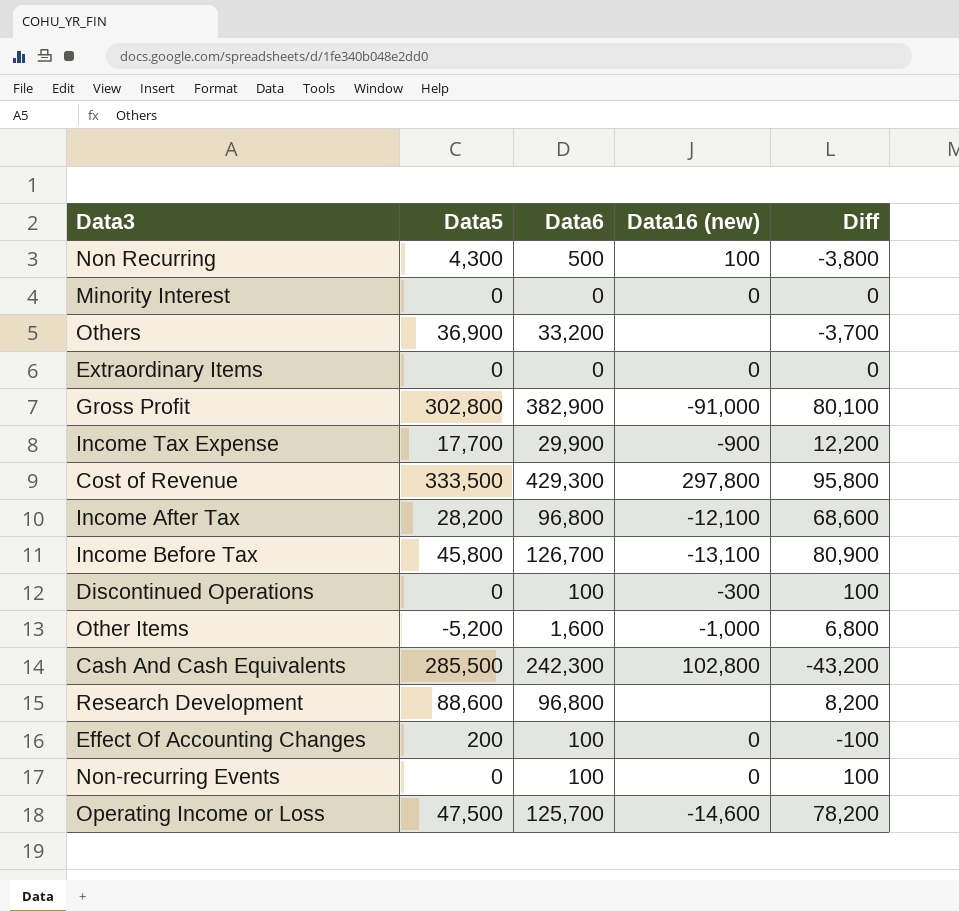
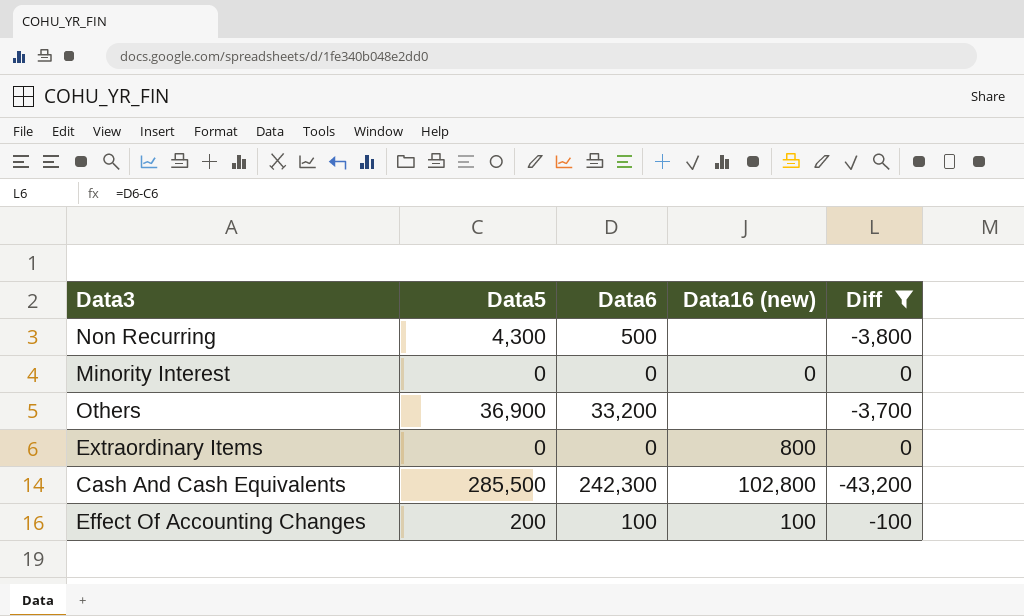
filter: none -> Diff <= 0
Non Recurring | Data16 (new): 100 -> none
Extraordinary Items | Data16 (new): 0 -> 800
Effect Of Accounting Changes | Data16 (new): 0 -> 100

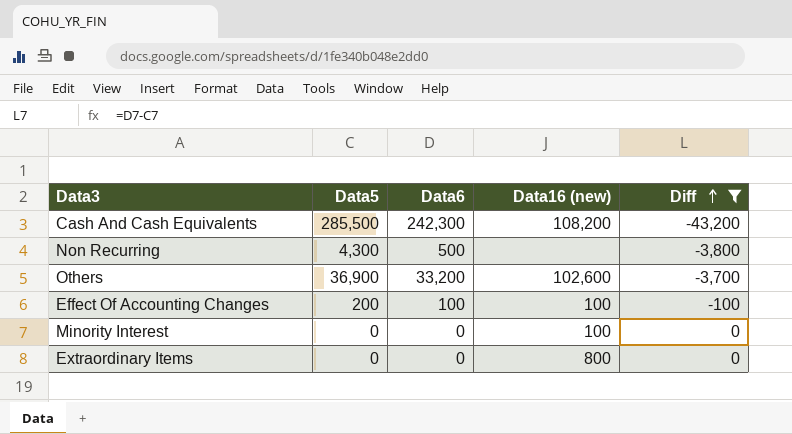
row order: none -> Diff ascending
Cash And Cash Equivalents | Data16 (new): 102,800 -> 108,200
Others | Data16 (new): none -> 102,600
Minority Interest | Data16 (new): 0 -> 100

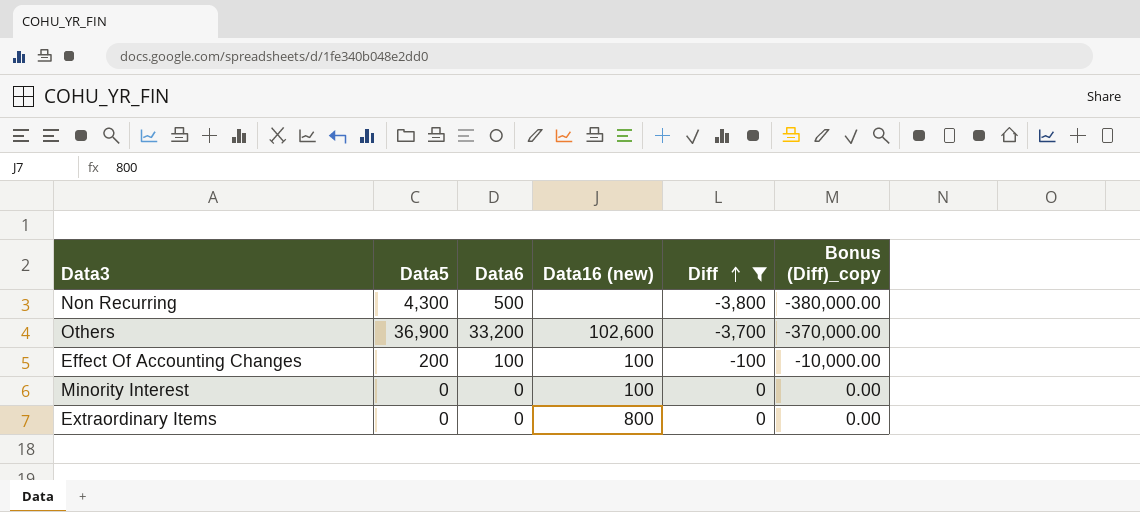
column Bonus (Diff)_copy | formula: none -> [Diff] * 100
row Cash And Cash Equivalents: 285,500 | 242,300 | 108,200 | -43,200 -> none

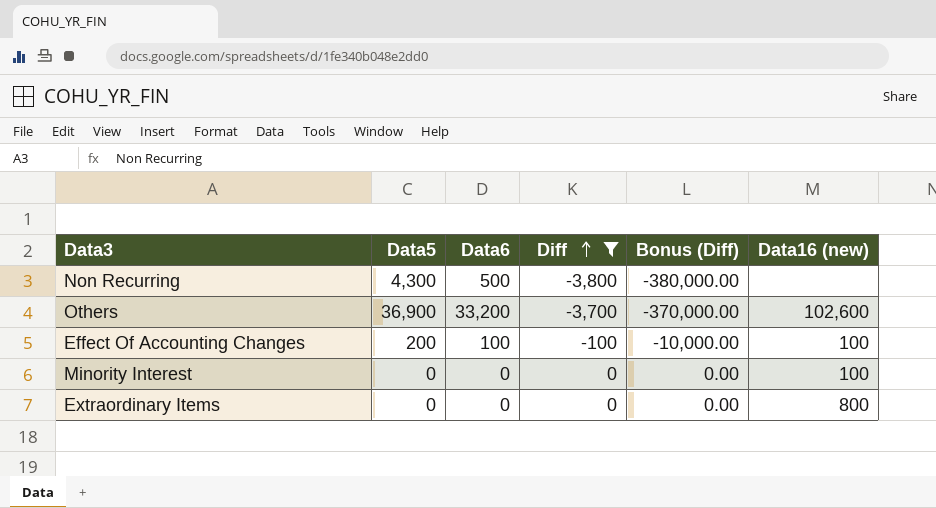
column name: Bonus (Diff)_copy -> Bonus (Diff)
column Data16 (new) | position: 4 -> 6

